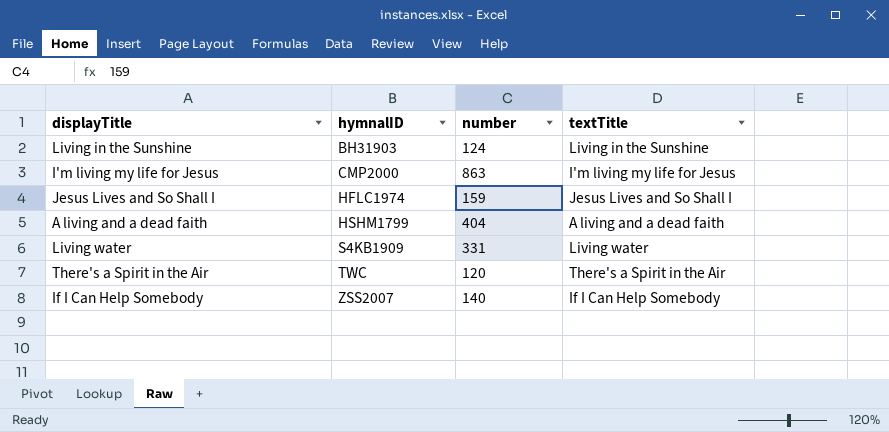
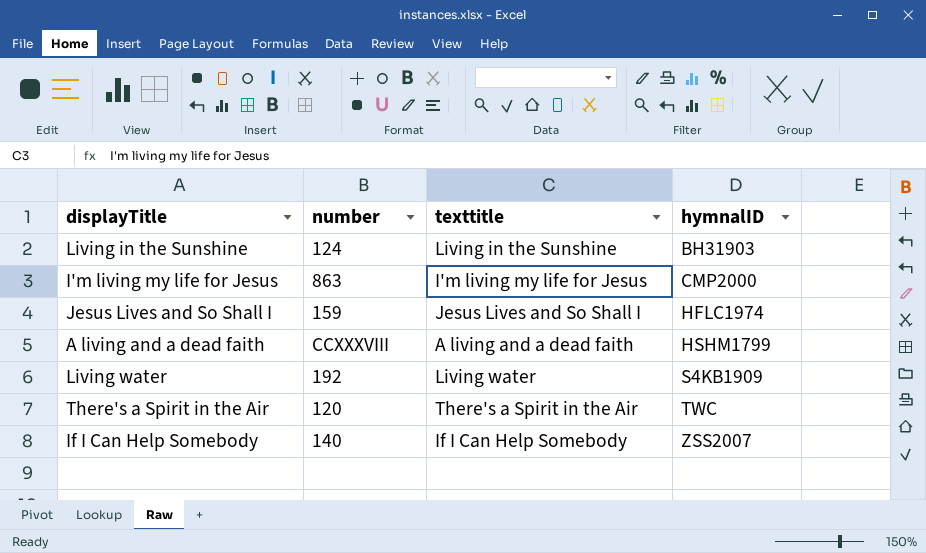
column name: textTitle -> texttitle
column hymnalID | position: 2 -> 4
A living and a dead faith | number: 404 -> CCXXXVIII
Living water | number: 331 -> 192

